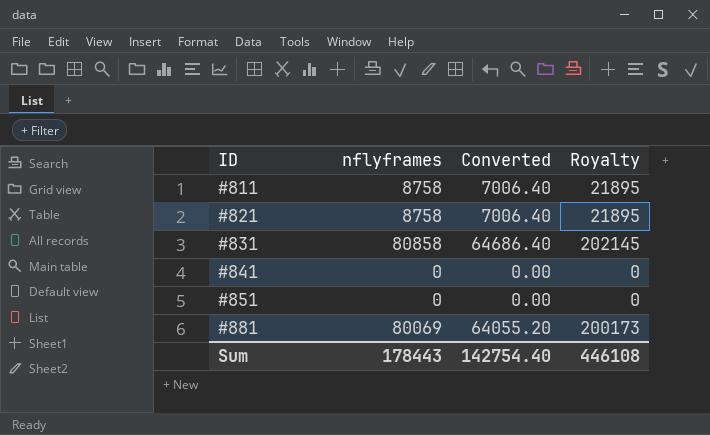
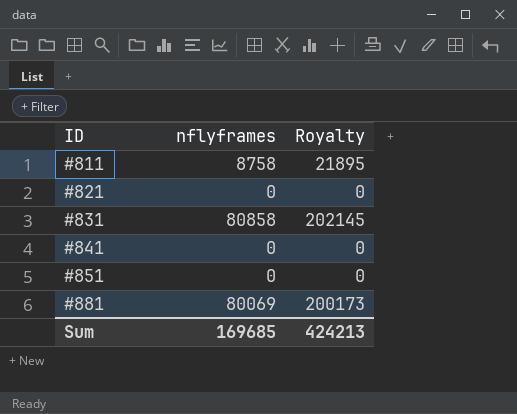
column Converted | formula: [nflyframes] * 0.8 -> none
#821 | nflyframes: 8758 -> 0
#821 | Royalty: 21895 -> 0
Sum | nflyframes: 178443 -> 169685
Sum | Royalty: 446108 -> 424213

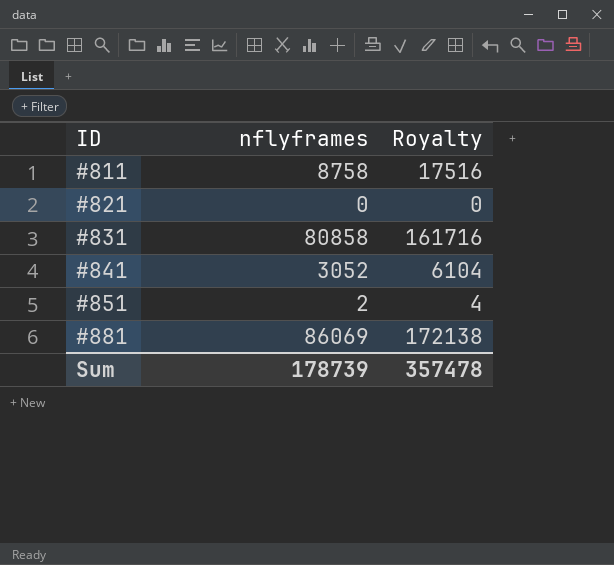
column Royalty | formula: [nflyframes] * 2.5 -> [nflyframes] * 2
#841 | nflyframes: 0 -> 3052
#851 | nflyframes: 0 -> 2
#881 | nflyframes: 80069 -> 86069
Sum | nflyframes: 169685 -> 178739
Sum | Royalty: 424213 -> 357478

